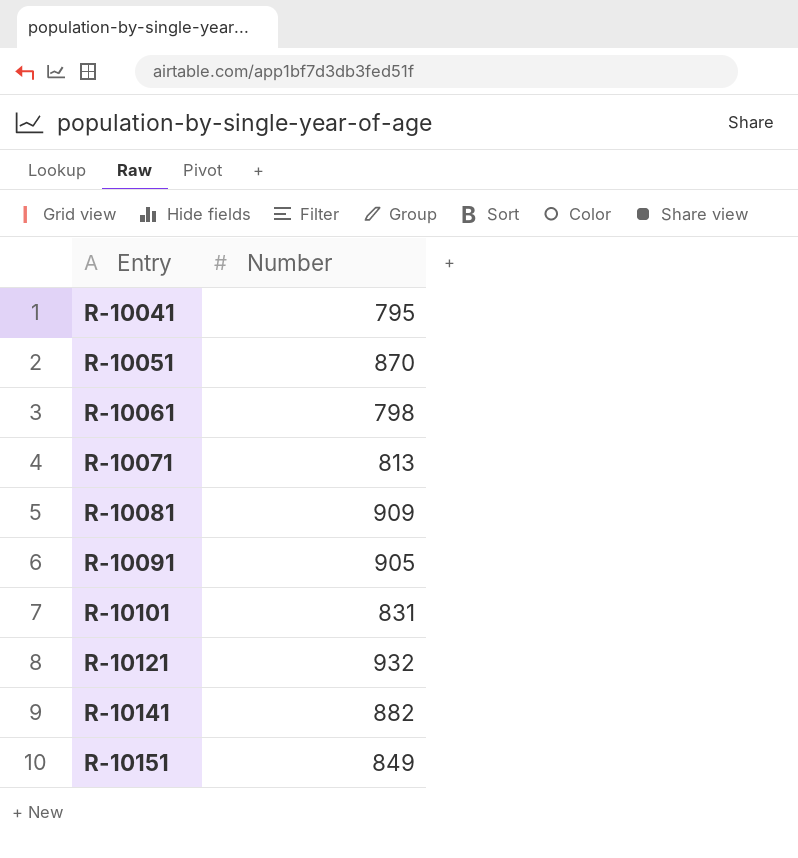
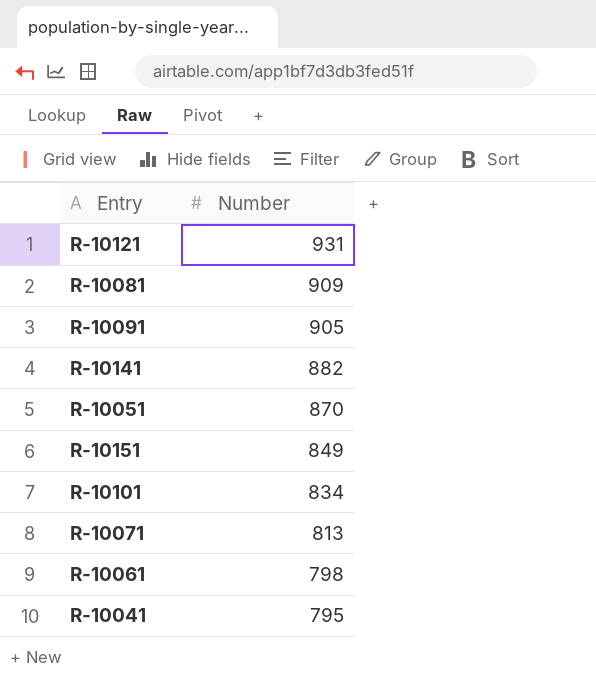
row order: Entry ascending -> Number descending
R-10121 | Number: 932 -> 931
R-10101 | Number: 831 -> 834

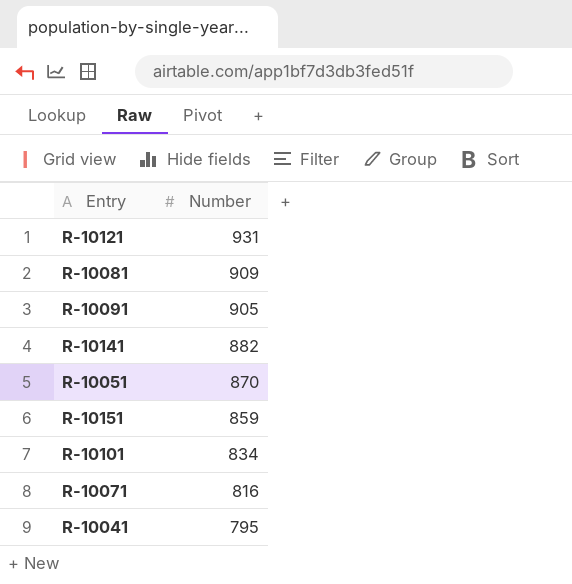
row R-10061: 798 -> none
R-10151 | Number: 849 -> 859
R-10071 | Number: 813 -> 816

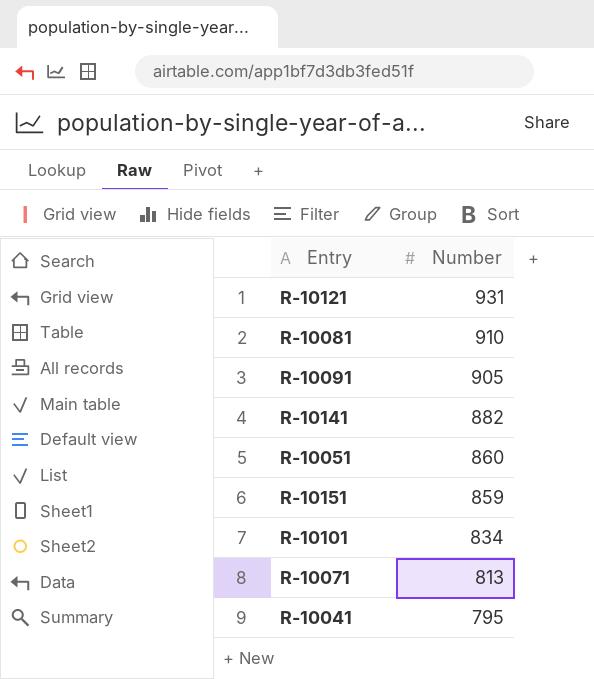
R-10081 | Number: 909 -> 910
R-10051 | Number: 870 -> 860
R-10071 | Number: 816 -> 813

